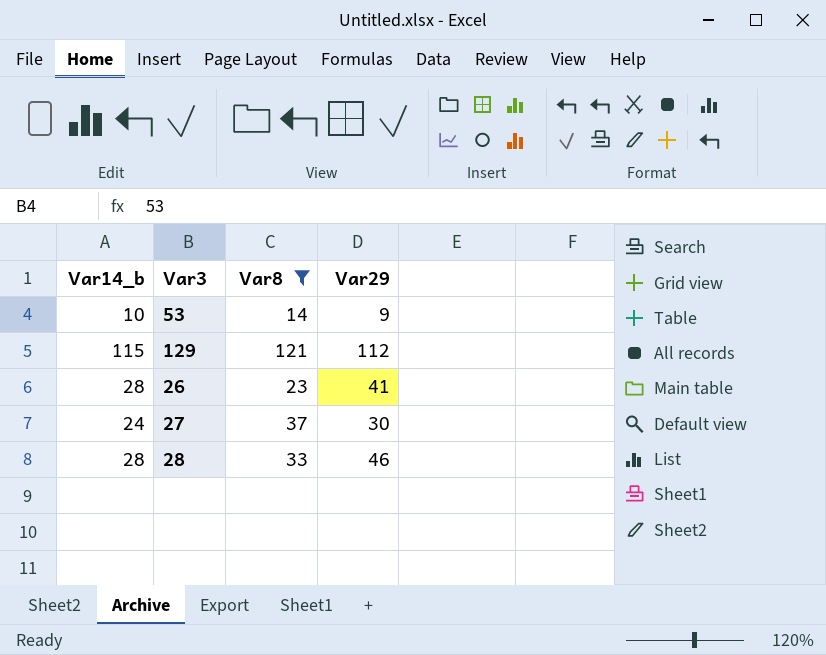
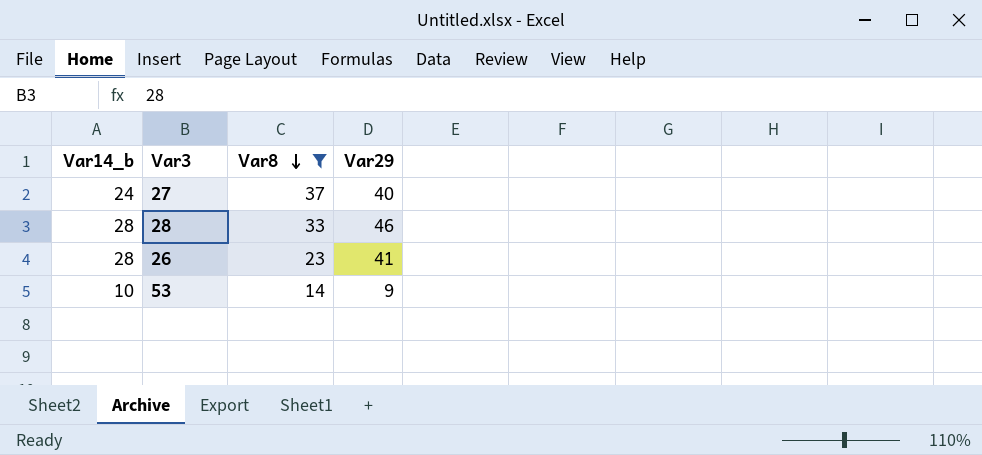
row order: none -> Var8 descending
row 129: 115 | 121 | 112 -> none
27 | Var29: 30 -> 40

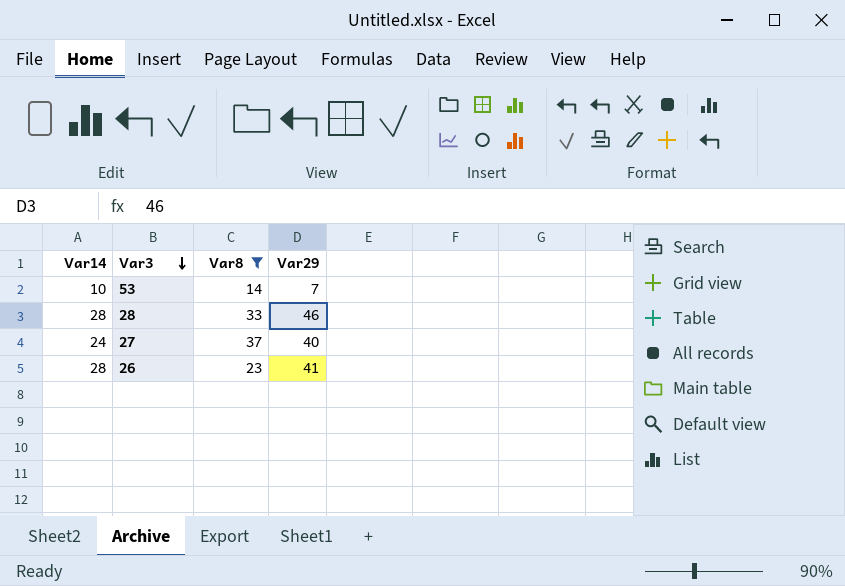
row order: Var8 descending -> Var3 descending
column name: Var14_b -> Var14
53 | Var29: 9 -> 7

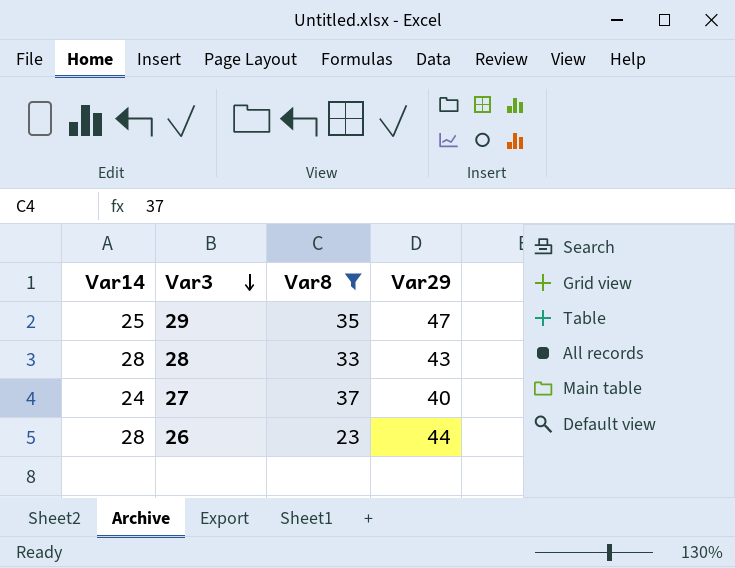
row 53: 10 | 14 | 7 -> none
row 29: none -> 25 | 35 | 47
28 | Var29: 46 -> 43
26 | Var29: 41 -> 44

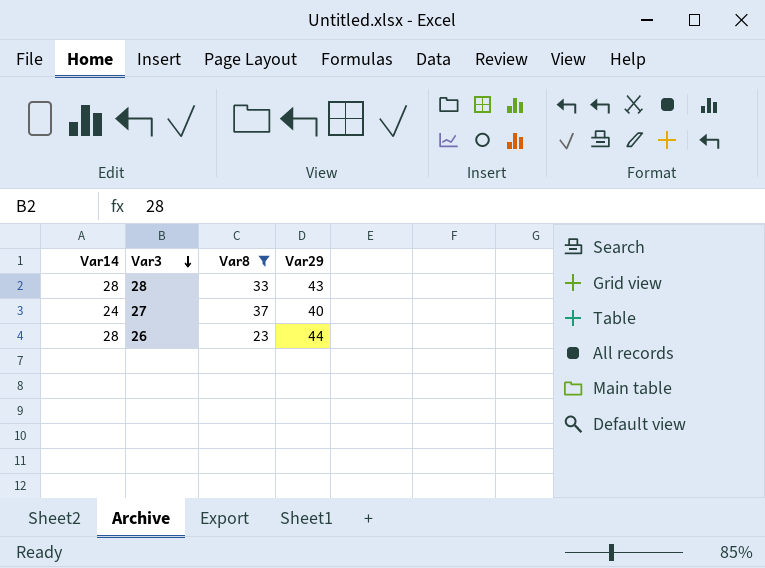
row 29: 25 | 35 | 47 -> none

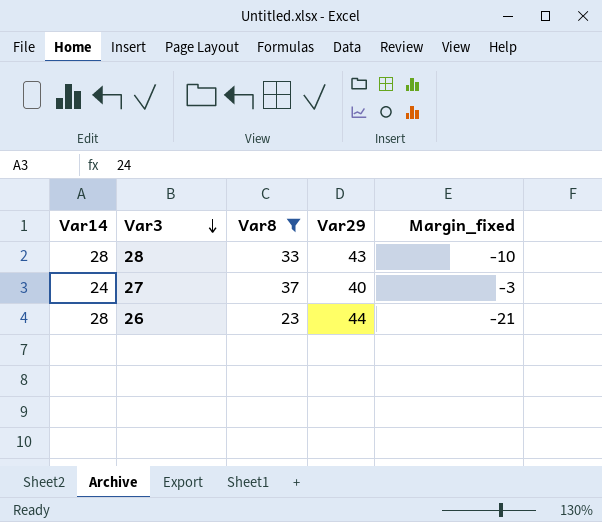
column Margin_fixed | formula: none -> [Var8] - [Var29]

